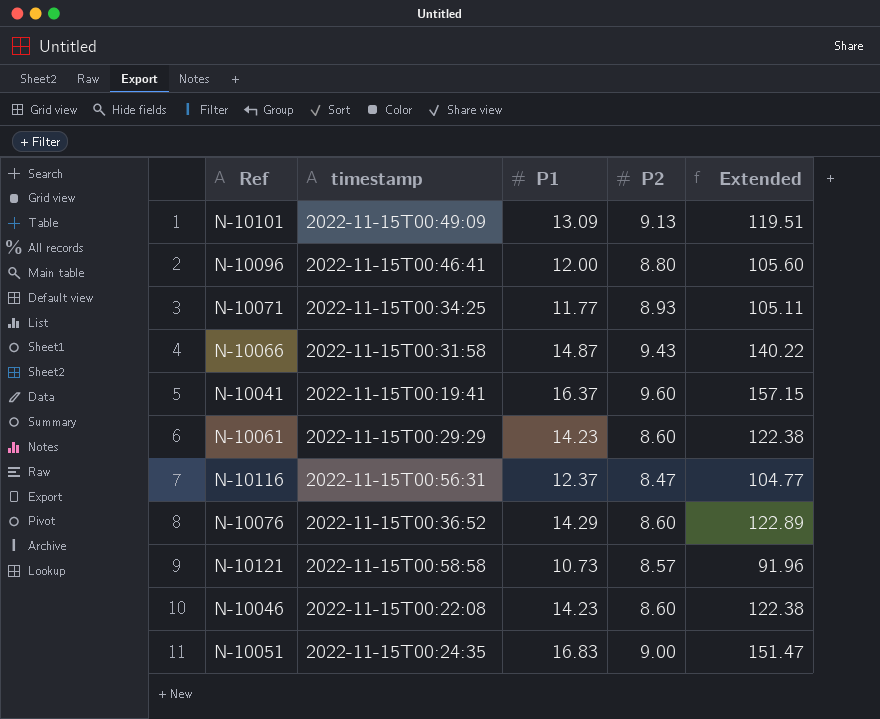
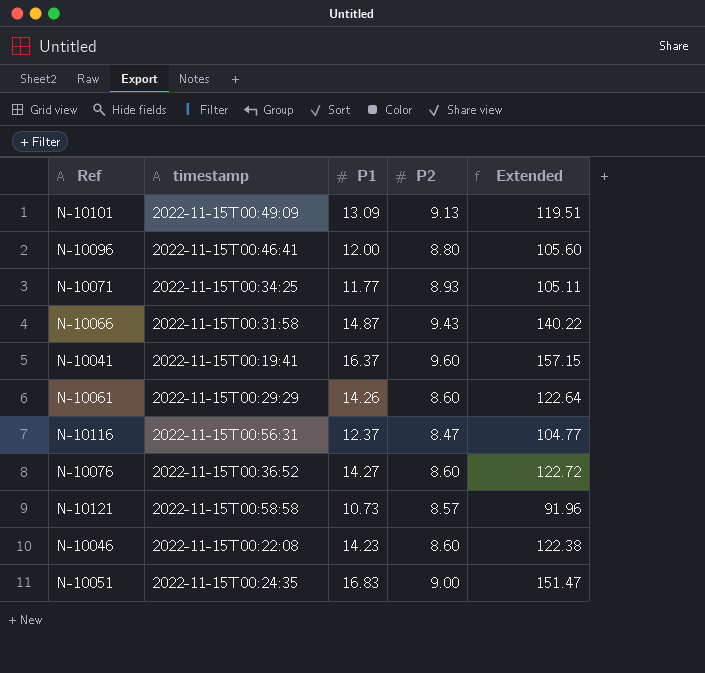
N-10061 | P1: 14.23 -> 14.26
N-10061 | Extended: 122.38 -> 122.64
N-10076 | P1: 14.29 -> 14.27
N-10076 | Extended: 122.89 -> 122.72

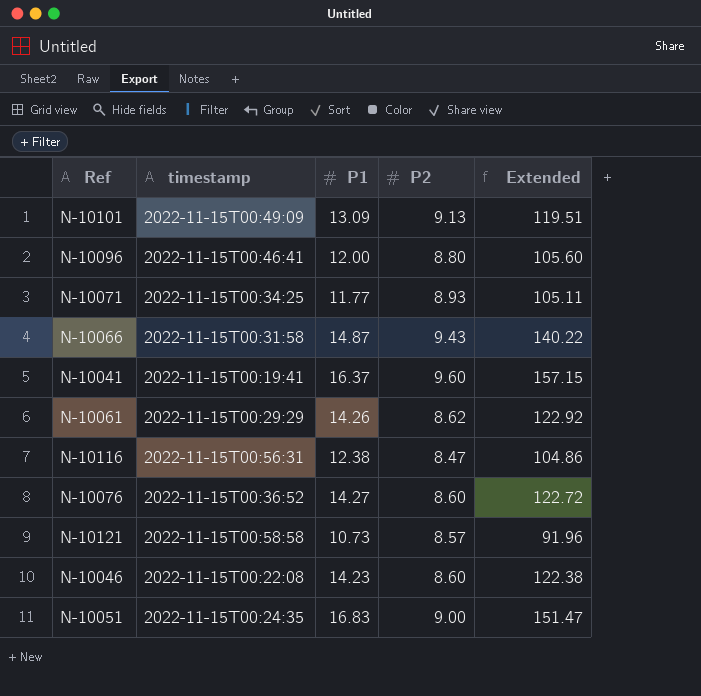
N-10061 | P2: 8.60 -> 8.62
N-10061 | Extended: 122.64 -> 122.92
N-10116 | P1: 12.37 -> 12.38
N-10116 | Extended: 104.77 -> 104.86

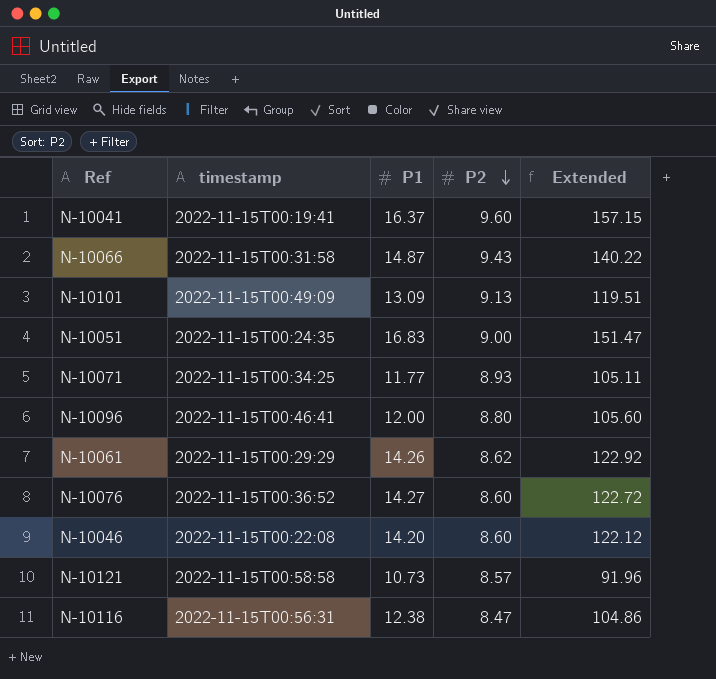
row order: none -> P2 descending
N-10046 | P1: 14.23 -> 14.20
N-10046 | Extended: 122.38 -> 122.12

